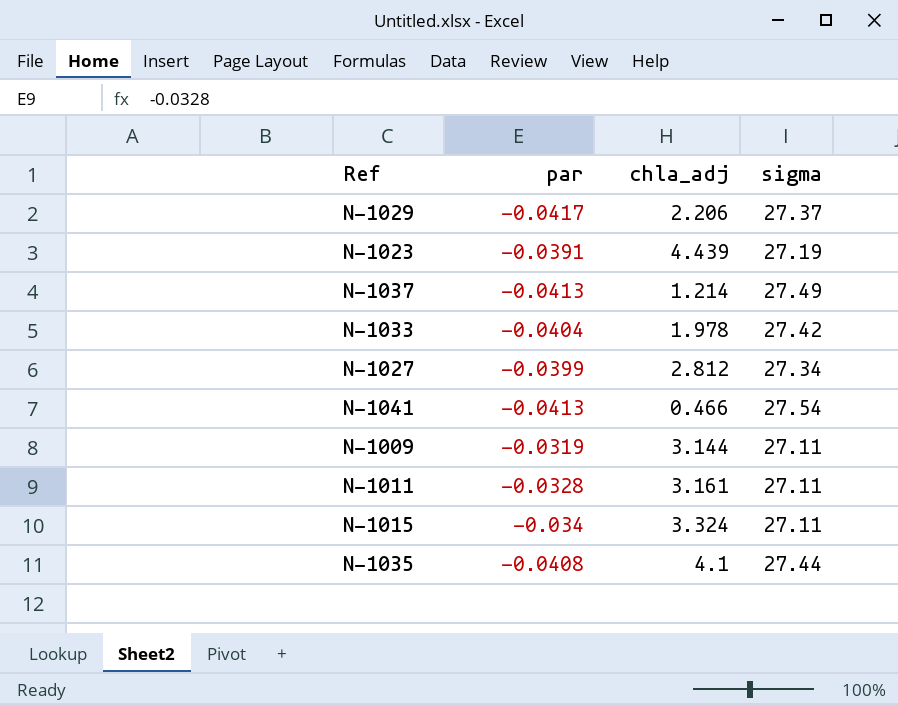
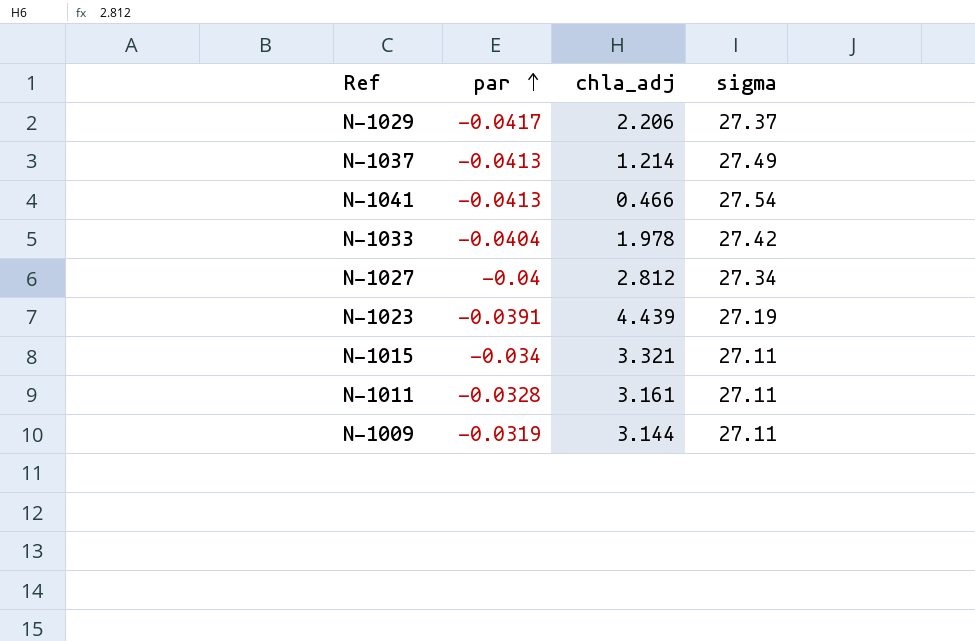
row order: none -> par ascending
row N-1035: -0.0408 | 4.1 | 27.44 -> none
N-1027 | par: -0.0399 -> -0.04
N-1015 | chla_adj: 3.324 -> 3.321

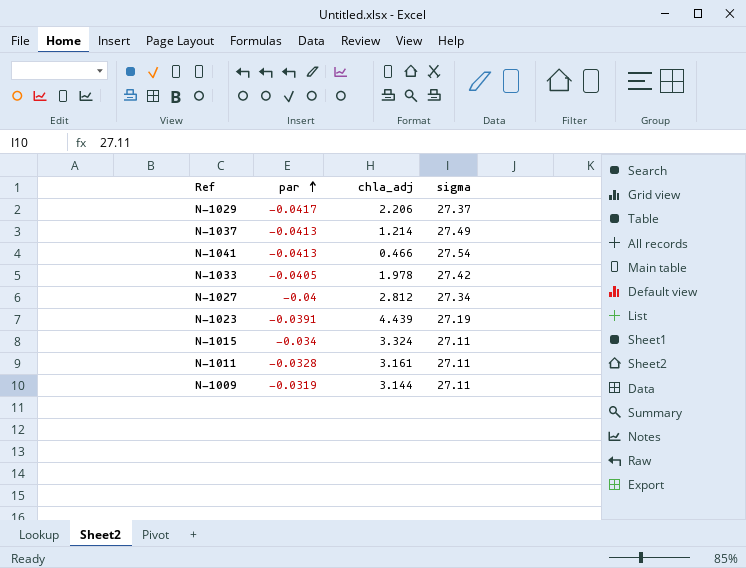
N-1033 | par: -0.0404 -> -0.0405
N-1015 | chla_adj: 3.321 -> 3.324

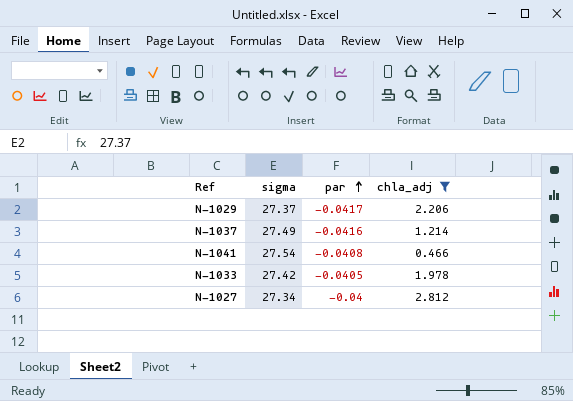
filter: none -> chla_adj <= 2.812
column sigma | position: 4 -> 2
N-1037 | par: -0.0413 -> -0.0416
N-1041 | par: -0.0413 -> -0.0408

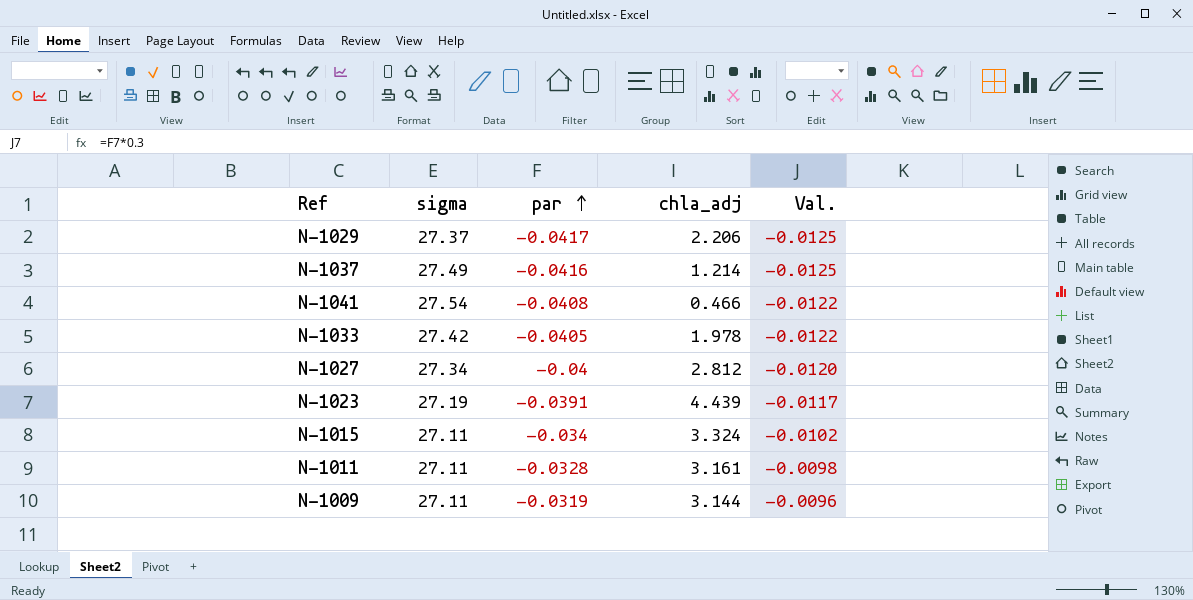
filter: chla_adj <= 2.812 -> none
column Val. | formula: none -> [par] * 0.3

